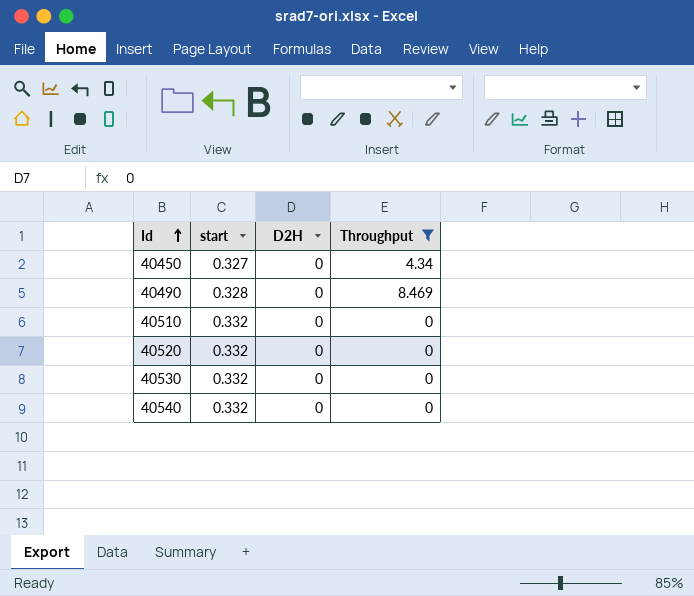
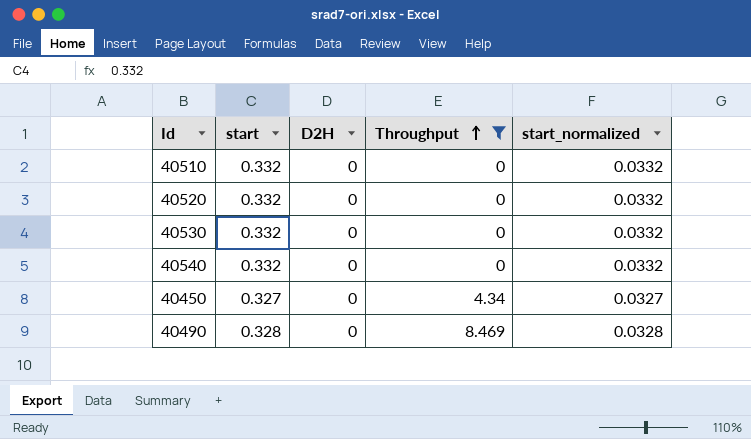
row order: Id ascending -> Throughput ascending
column start_normalized | formula: none -> [start] * 0.1

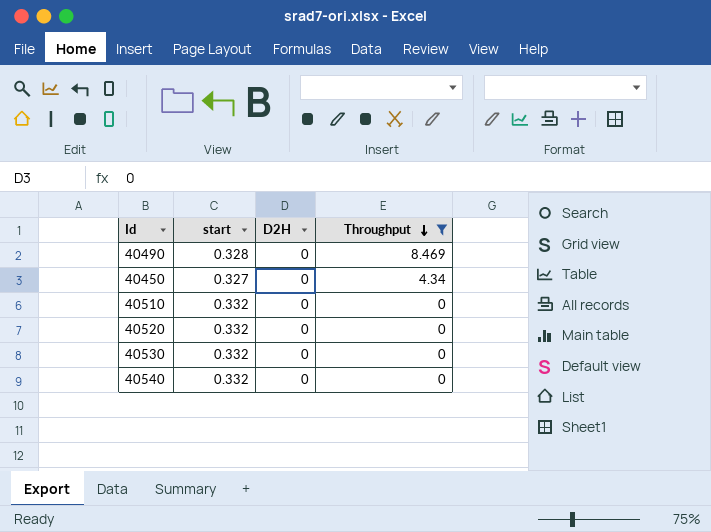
row order: Throughput ascending -> Throughput descending
column start_normalized | formula: [start] * 0.1 -> none

